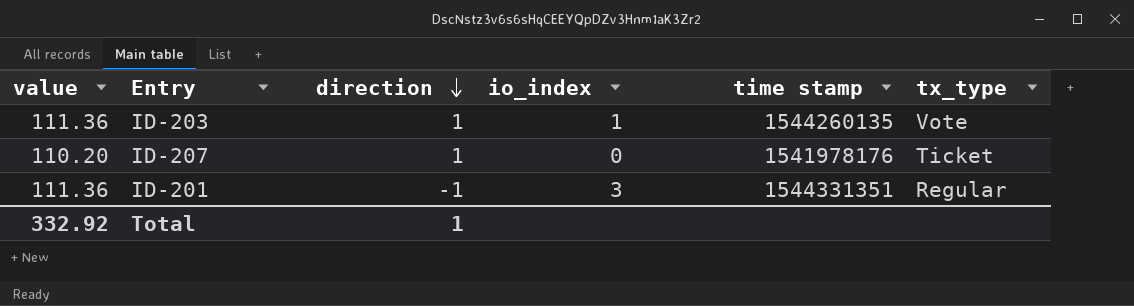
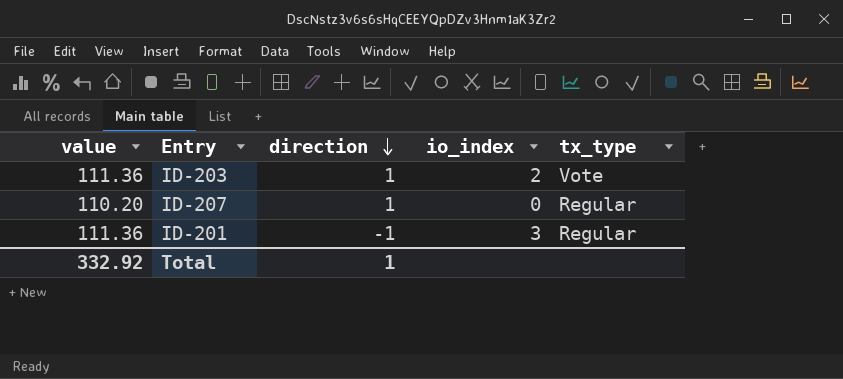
column time stamp | position: 5 -> none
ID-203 | io_index: 1 -> 2
ID-207 | tx_type: Ticket -> Regular

